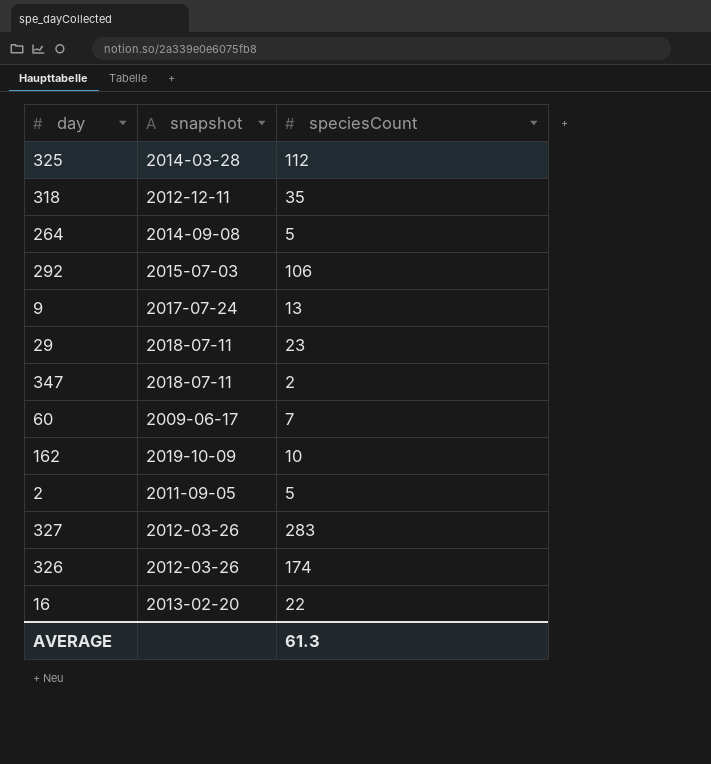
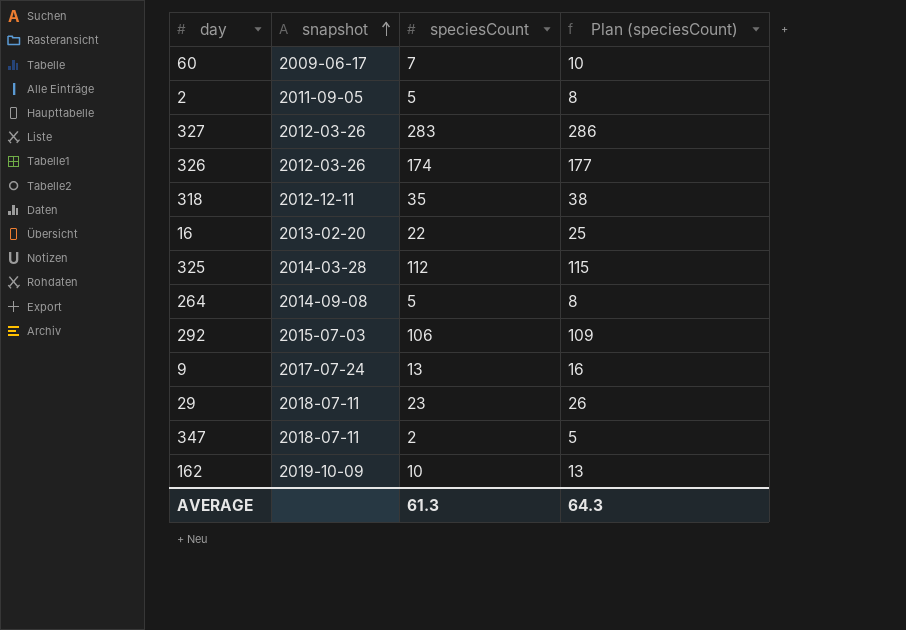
row order: none -> snapshot ascending
column Plan (speciesCount) | formula: none -> [speciesCount] + 3

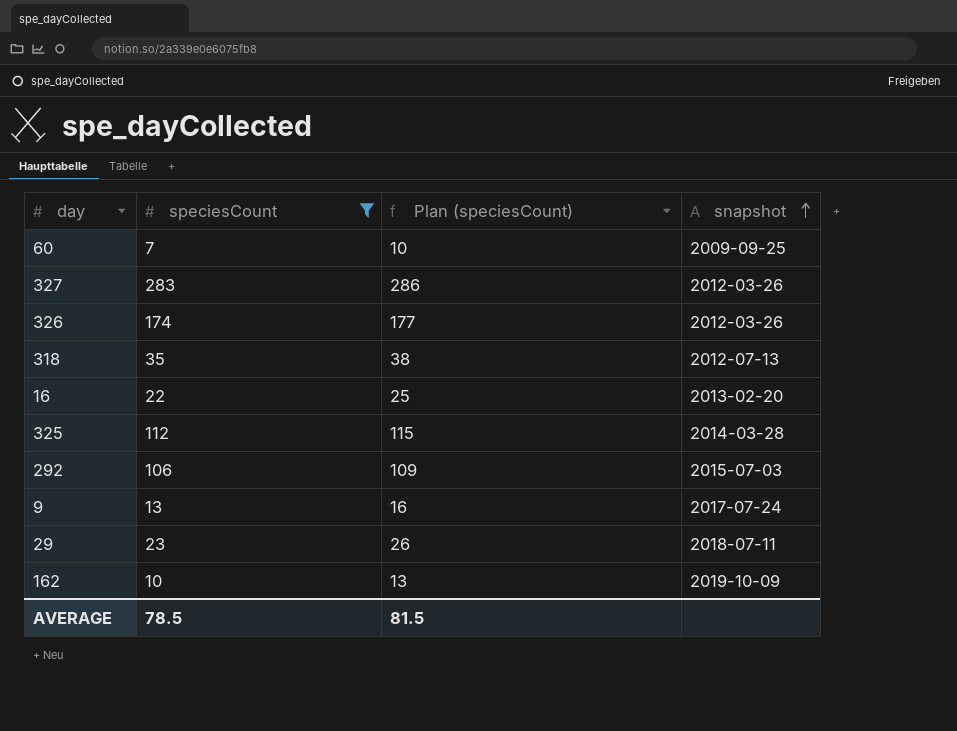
filter: none -> speciesCount >= 7
column snapshot | position: 2 -> 4
60 | snapshot: 2009-06-17 -> 2009-09-25
318 | snapshot: 2012-12-11 -> 2012-07-13
AVERAGE | speciesCount: 61.3 -> 78.5
AVERAGE | Plan (speciesCount): 64.3 -> 81.5

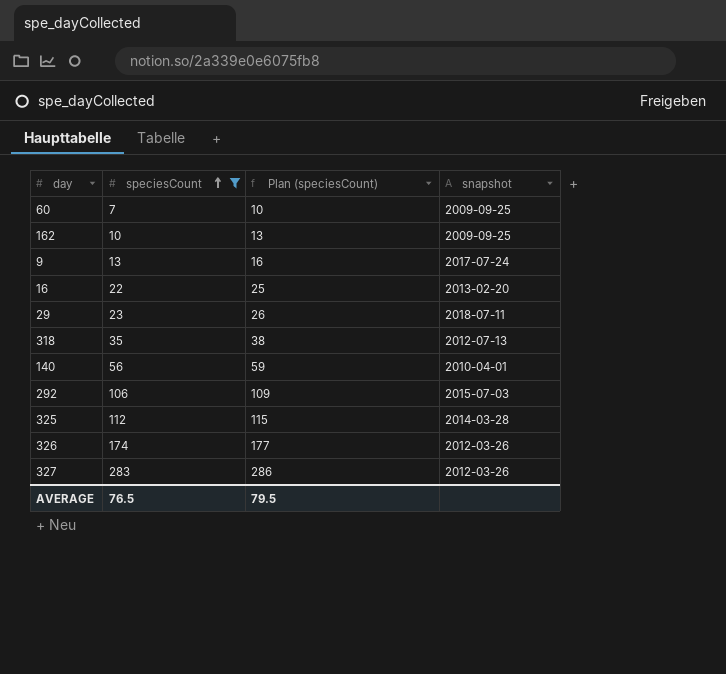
row order: snapshot ascending -> speciesCount ascending
162 | snapshot: 2019-10-09 -> 2009-09-25
row 140: none -> 56 | 59 | 2010-04-01
AVERAGE | speciesCount: 78.5 -> 76.5
AVERAGE | Plan (speciesCount): 81.5 -> 79.5

